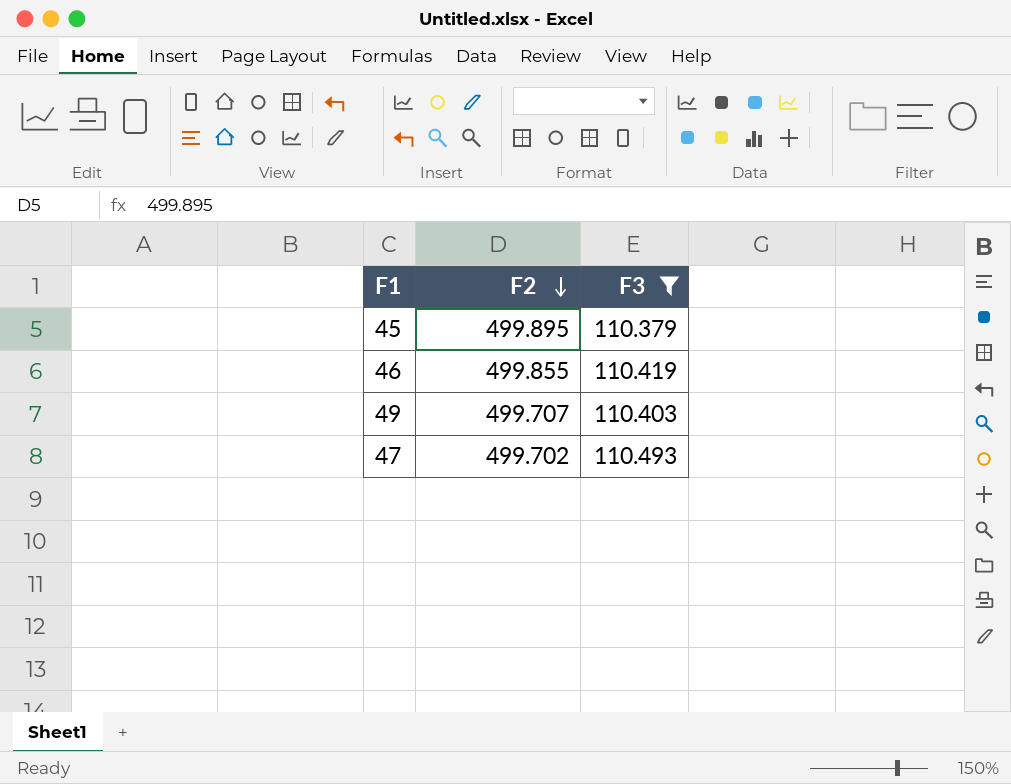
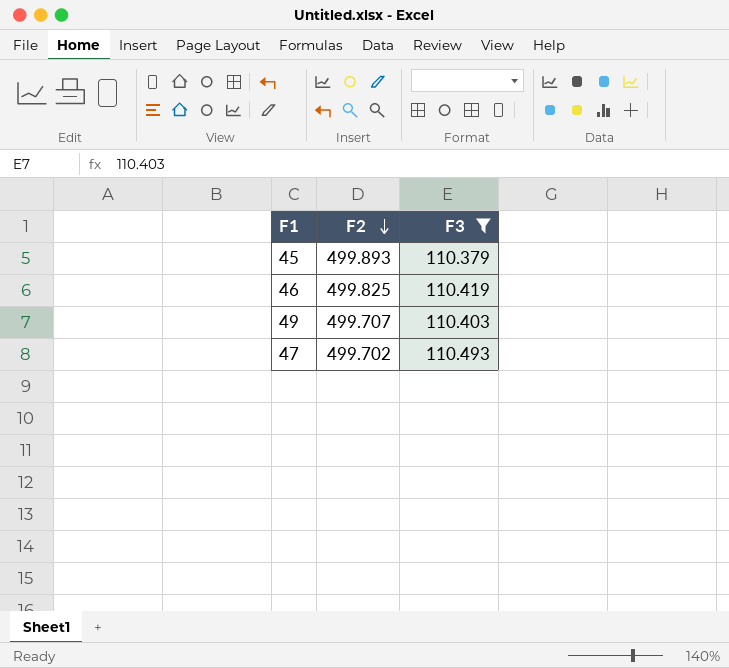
45 | F2: 499.895 -> 499.893
46 | F2: 499.855 -> 499.825

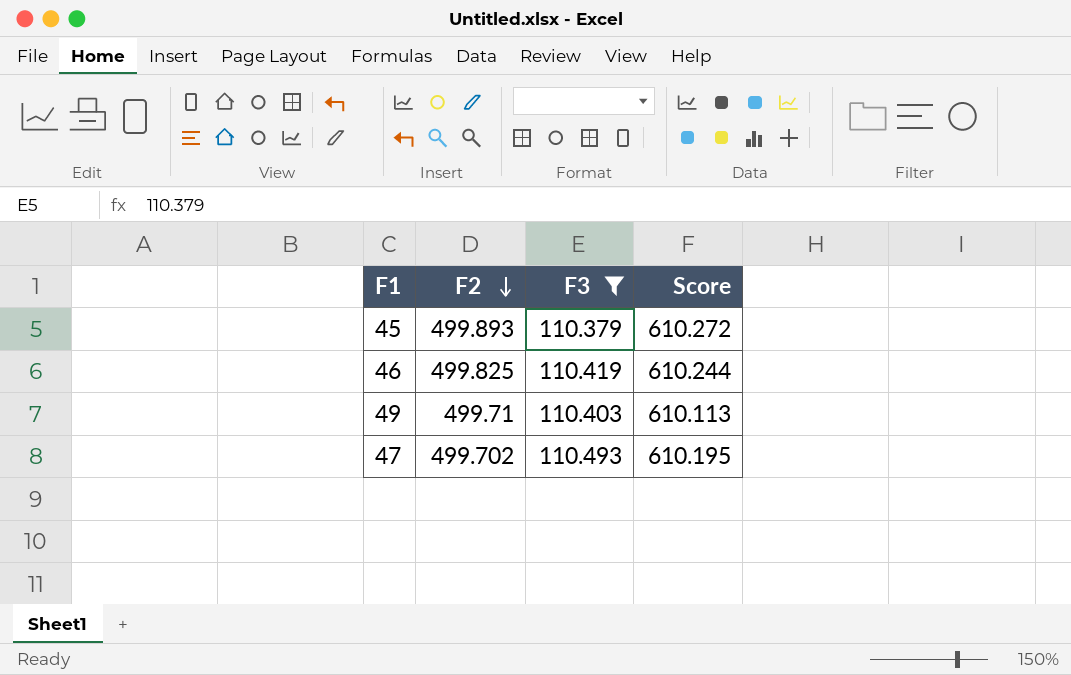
column Score | formula: none -> [F2] + [F3]
49 | F2: 499.707 -> 499.71

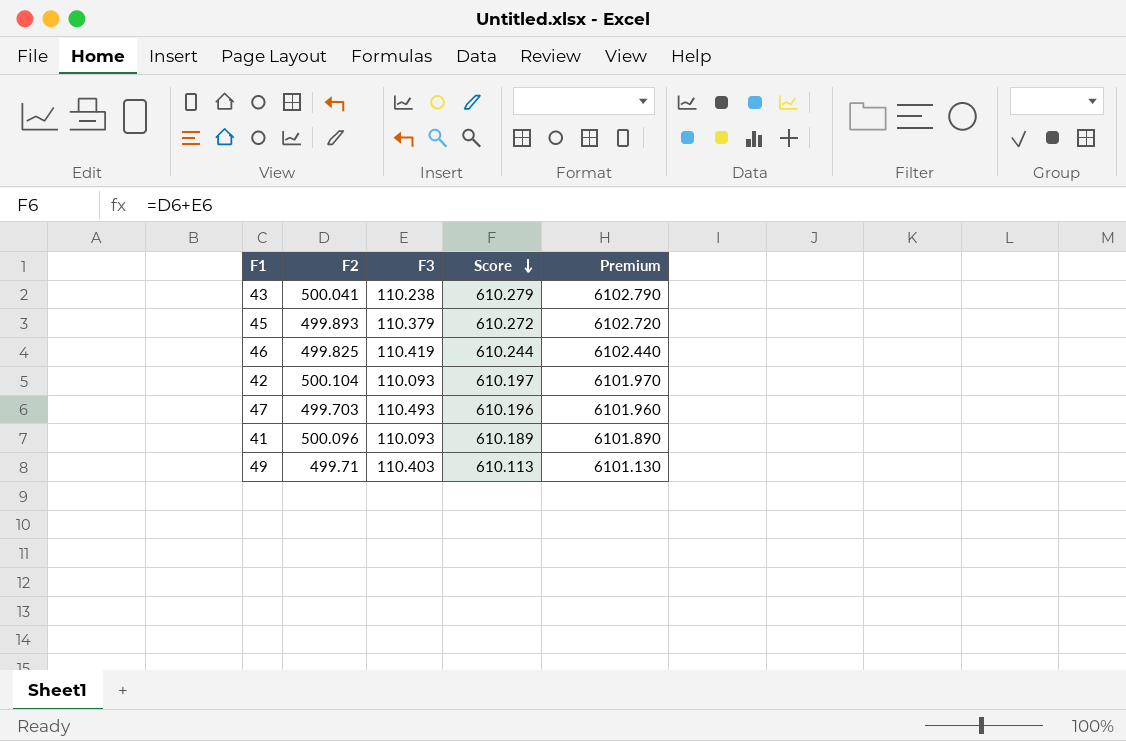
filter: F3 >= 110.379 -> none
row order: F2 descending -> Score descending
column Premium | formula: none -> [Score] * 10
47 | F2: 499.702 -> 499.703
47 | Score: 610.195 -> 610.196

